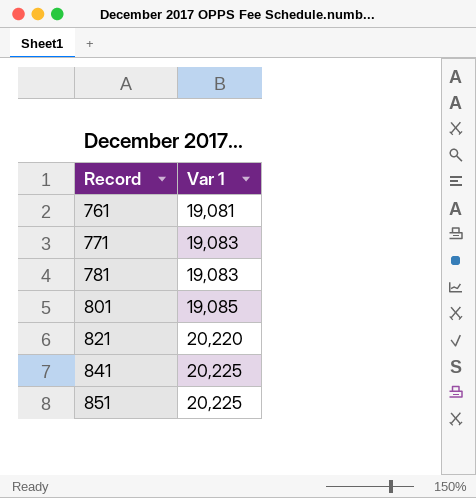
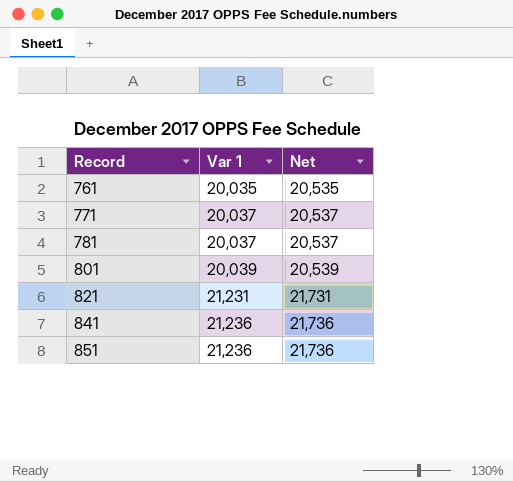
column Net | formula: none -> [Var 1] + 500
761 | Var 1: 19,081 -> 20,035
771 | Var 1: 19,083 -> 20,037
781 | Var 1: 19,083 -> 20,037
801 | Var 1: 19,085 -> 20,039
821 | Var 1: 20,220 -> 21,231
841 | Var 1: 20,225 -> 21,236
851 | Var 1: 20,225 -> 21,236

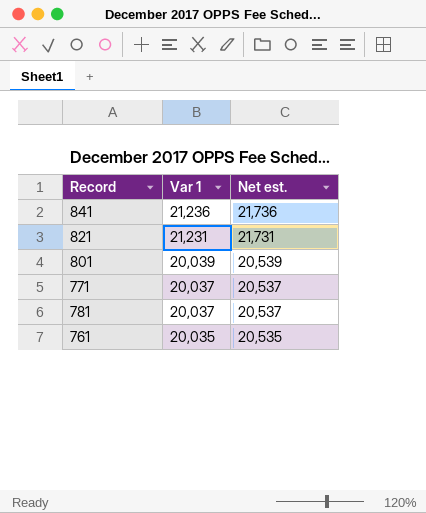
row order: Record ascending -> Var 1 descending
column name: Net -> Net est.
row 851: 21,236 | 21,736 -> none

